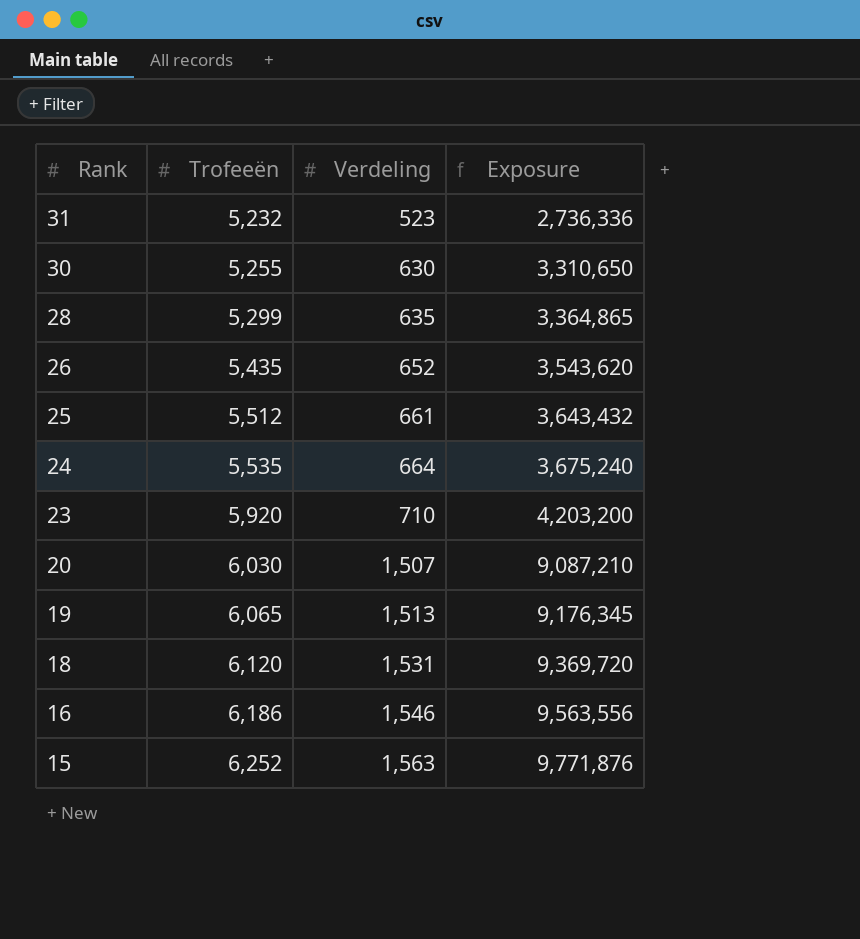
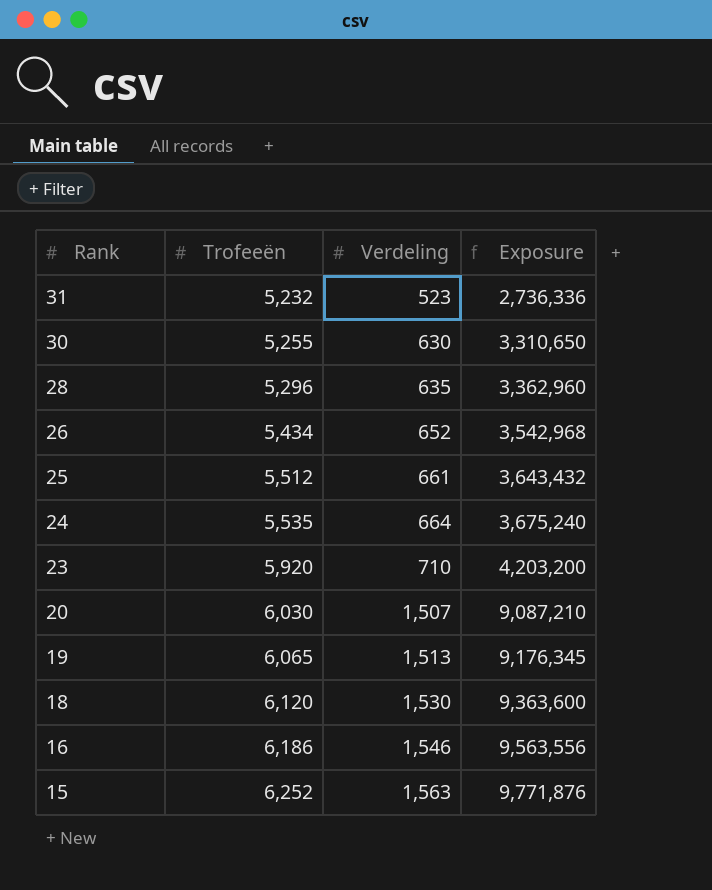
28 | Trofeeën: 5,299 -> 5,296
28 | Exposure: 3,364,865 -> 3,362,960
26 | Trofeeën: 5,435 -> 5,434
26 | Exposure: 3,543,620 -> 3,542,968
18 | Verdeling: 1,531 -> 1,530
18 | Exposure: 9,369,720 -> 9,363,600

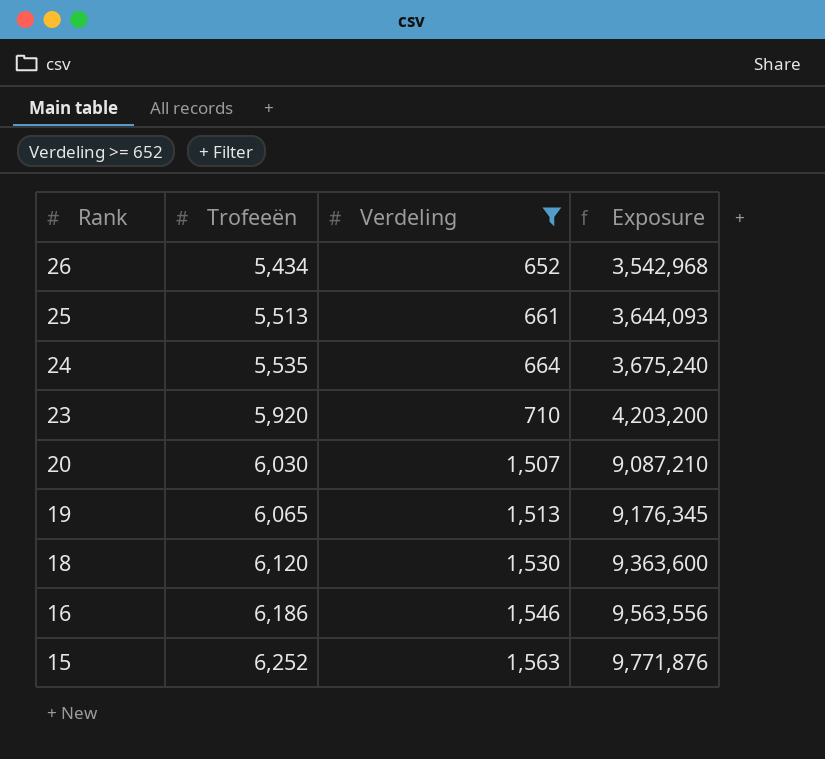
filter: none -> Verdeling >= 652
25 | Trofeeën: 5,512 -> 5,513
25 | Exposure: 3,643,432 -> 3,644,093

